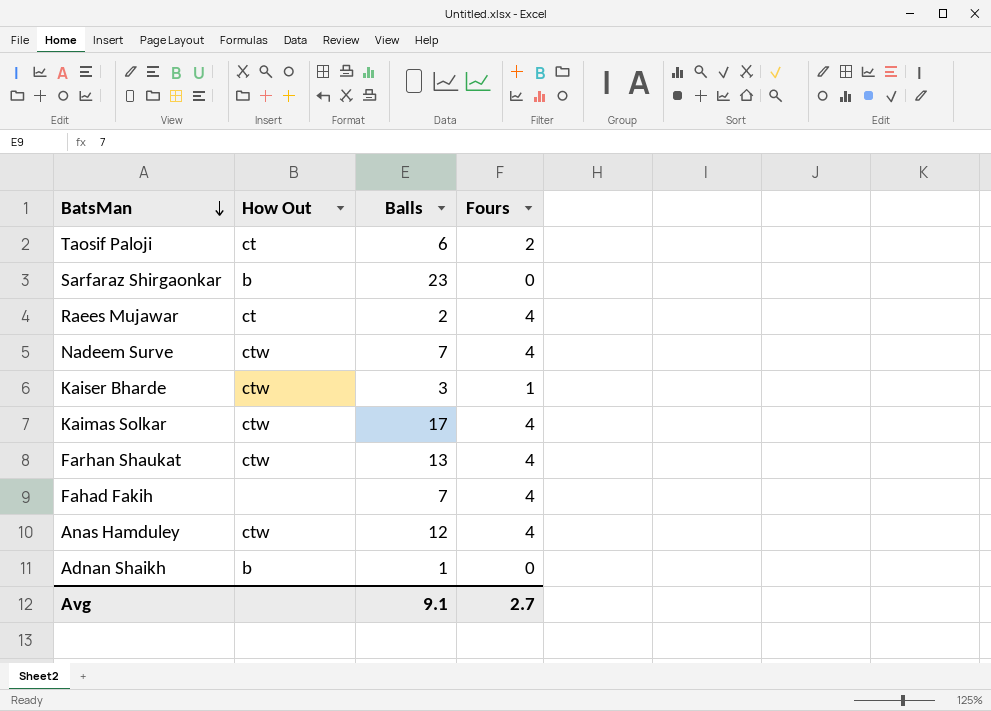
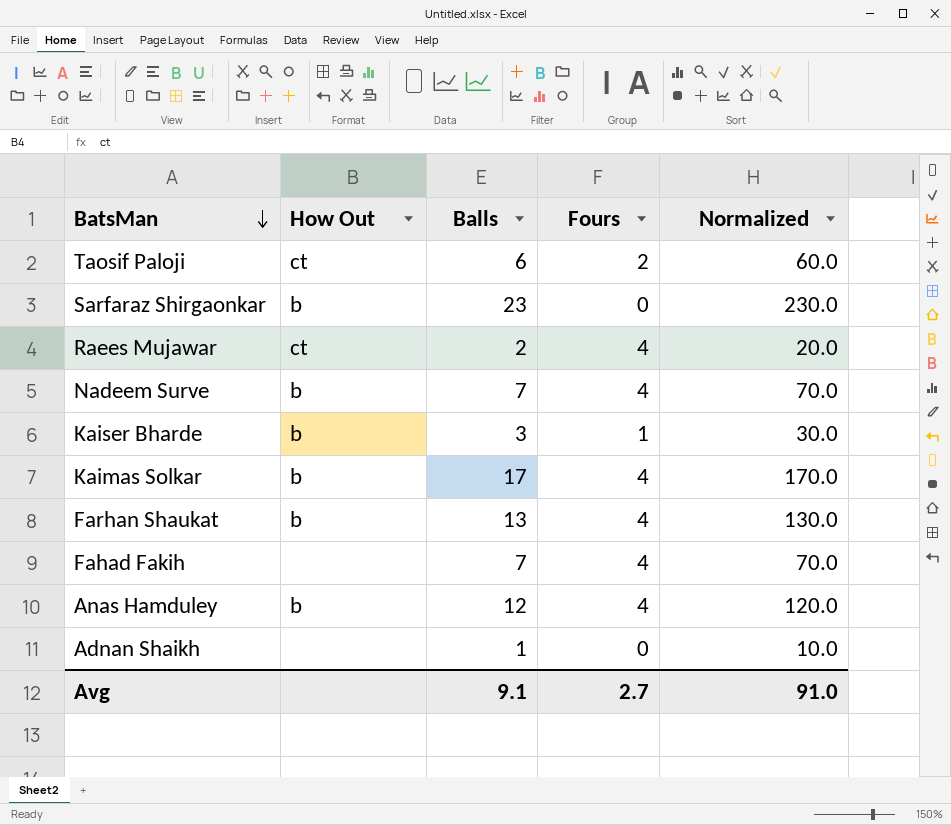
column Normalized | formula: none -> [Balls] * 10
Nadeem Surve | How Out: ctw -> b
Kaiser Bharde | How Out: ctw -> b
Kaimas Solkar | How Out: ctw -> b
Farhan Shaukat | How Out: ctw -> b
Anas Hamduley | How Out: ctw -> b
Adnan Shaikh | How Out: b -> none

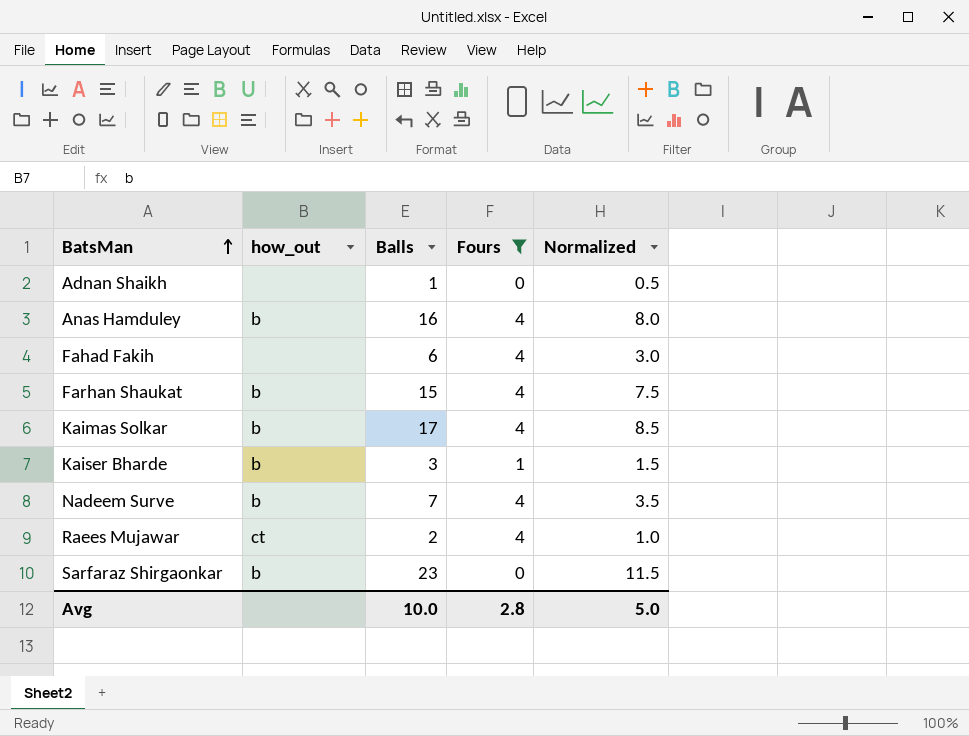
filter: none -> Fours != 2
row order: BatsMan descending -> BatsMan ascending
column name: How Out -> how_out
column Normalized | formula: [Balls] * 10 -> [Balls] * 0.5
Anas Hamduley | Balls: 12 -> 16
Fahad Fakih | Balls: 7 -> 6
Farhan Shaukat | Balls: 13 -> 15
Avg | Balls: 9.1 -> 10.0
Avg | Fours: 2.7 -> 2.8
Avg | Normalized: 91.0 -> 5.0

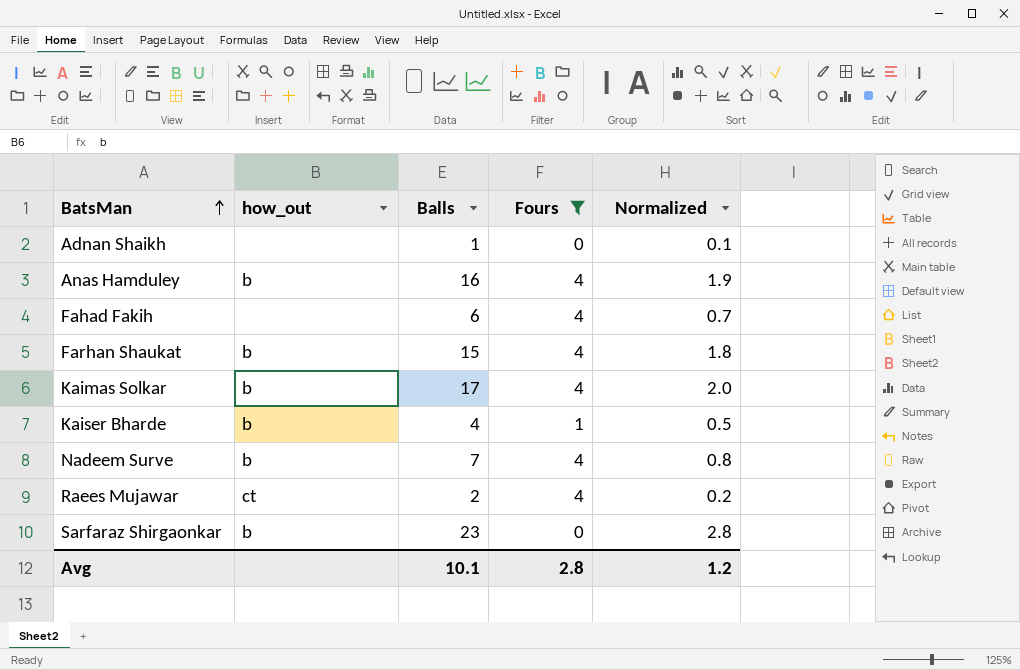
column Normalized | formula: [Balls] * 0.5 -> [Balls] * 0.12
Kaiser Bharde | Balls: 3 -> 4
Avg | Balls: 10.0 -> 10.1
Avg | Normalized: 5.0 -> 1.2

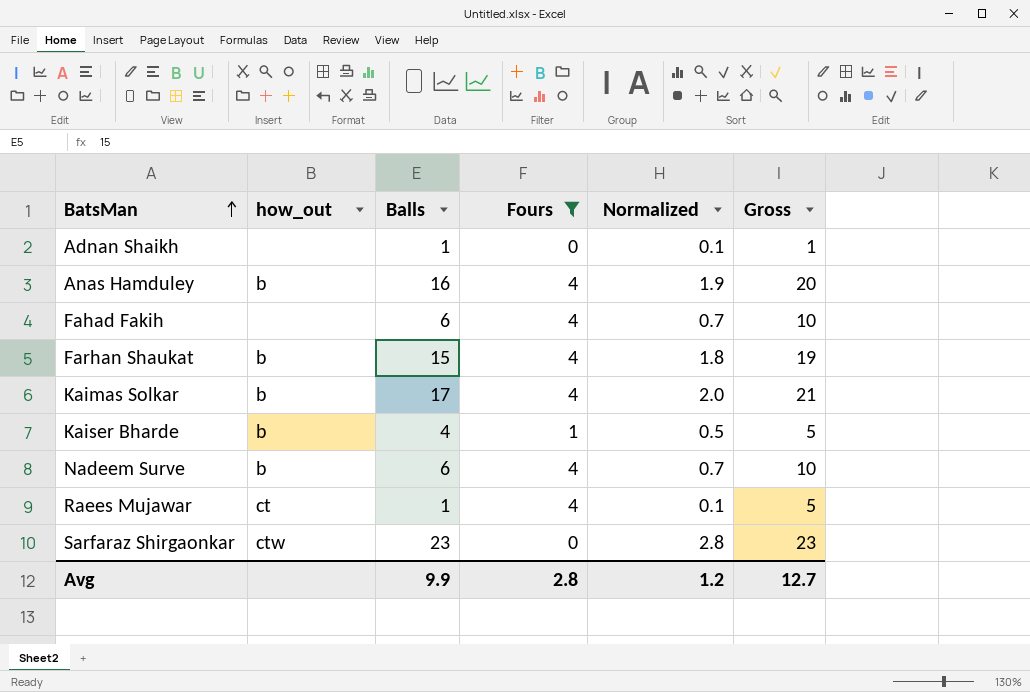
column Gross | formula: none -> [Balls] + [Fours]
Nadeem Surve | Balls: 7 -> 6
Nadeem Surve | Normalized: 0.8 -> 0.7
Raees Mujawar | Balls: 2 -> 1
Raees Mujawar | Normalized: 0.2 -> 0.1
Sarfaraz Shirgaonkar | how_out: b -> ctw
Avg | Balls: 10.1 -> 9.9

